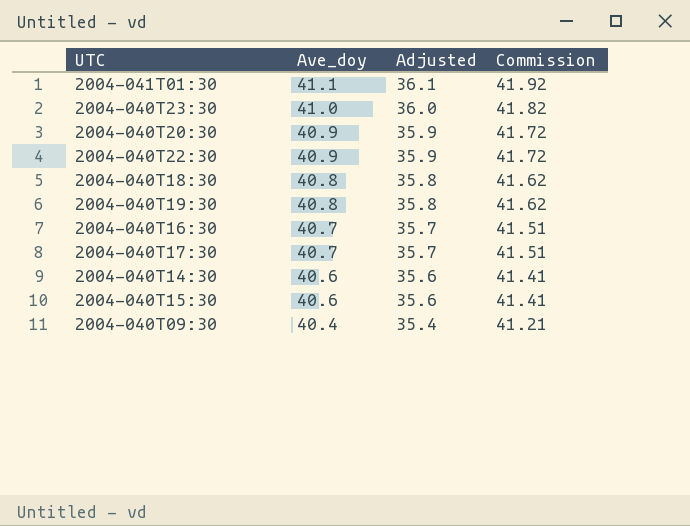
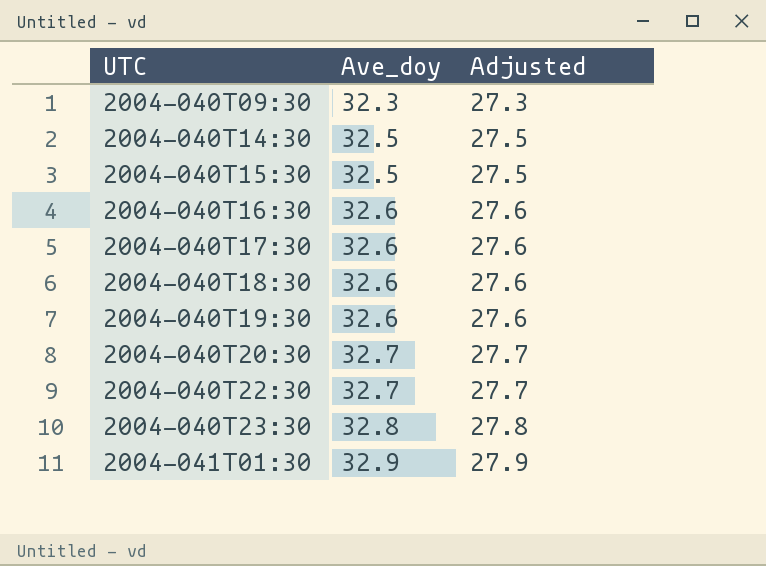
row order: Ave_doy descending -> UTC ascending
column Commission | formula: [Ave_doy] * 1.02 -> none
2004-040T09:30 | Ave_doy: 40.4 -> 32.3
2004-040T09:30 | Adjusted: 35.4 -> 27.3
2004-040T14:30 | Ave_doy: 40.6 -> 32.5
2004-040T14:30 | Adjusted: 35.6 -> 27.5
2004-040T15:30 | Ave_doy: 40.6 -> 32.5
2004-040T15:30 | Adjusted: 35.6 -> 27.5
2004-040T16:30 | Ave_doy: 40.7 -> 32.6
2004-040T16:30 | Adjusted: 35.7 -> 27.6
2004-040T17:30 | Ave_doy: 40.7 -> 32.6
2004-040T17:30 | Adjusted: 35.7 -> 27.6
2004-040T18:30 | Ave_doy: 40.8 -> 32.6
2004-040T18:30 | Adjusted: 35.8 -> 27.6
2004-040T19:30 | Ave_doy: 40.8 -> 32.6
2004-040T19:30 | Adjusted: 35.8 -> 27.6
2004-040T20:30 | Ave_doy: 40.9 -> 32.7
2004-040T20:30 | Adjusted: 35.9 -> 27.7
2004-040T22:30 | Ave_doy: 40.9 -> 32.7
2004-040T22:30 | Adjusted: 35.9 -> 27.7
2004-040T23:30 | Ave_doy: 41.0 -> 32.8
2004-040T23:30 | Adjusted: 36.0 -> 27.8
2004-041T01:30 | Ave_doy: 41.1 -> 32.9
2004-041T01:30 | Adjusted: 36.1 -> 27.9

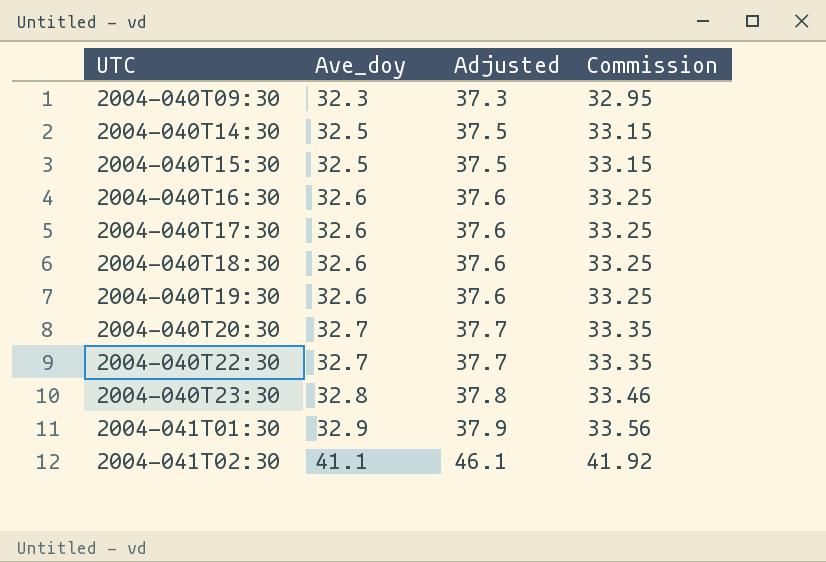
column Adjusted | formula: [Ave_doy] - 5 -> [Ave_doy] + 5
column Commission | formula: none -> [Ave_doy] * 1.02
row 2004-041T02:30: none -> 41.1 | 46.1 | 41.92

